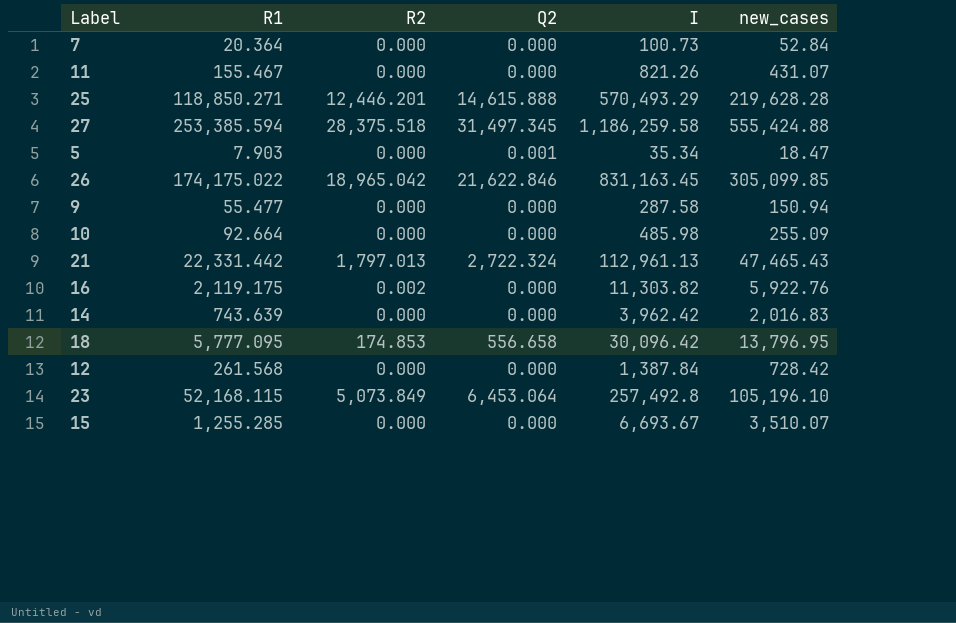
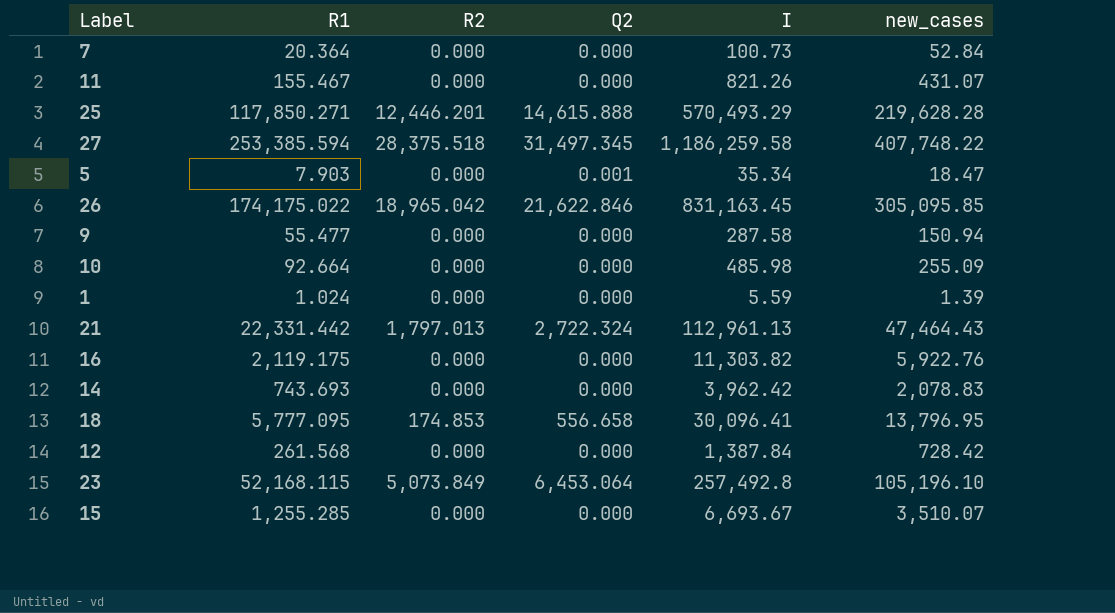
25 | R1: 118,850.271 -> 117,850.271
27 | new_cases: 555,424.88 -> 407,748.22
26 | new_cases: 305,099.85 -> 305,095.85
row 1: none -> 1.024 | 0.000 | 0.000 | 5.59 | 1.39
21 | new_cases: 47,465.43 -> 47,464.43
16 | R2: 0.002 -> 0.000
14 | R1: 743.639 -> 743.693
14 | new_cases: 2,016.83 -> 2,078.83
18 | I: 30,096.42 -> 30,096.41

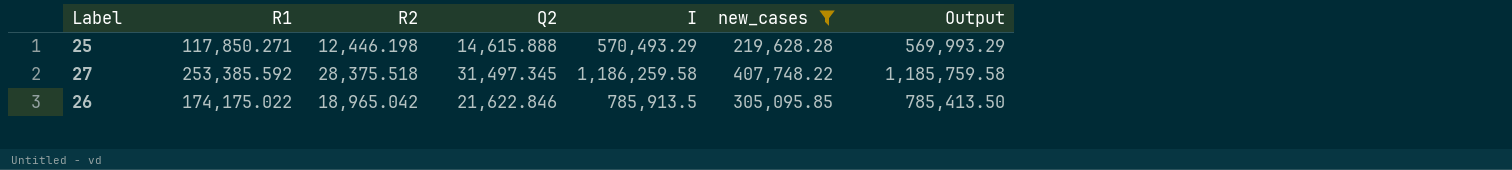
filter: none -> new_cases >= 219,628.28
column Output | formula: none -> [I] - 500
25 | R2: 12,446.201 -> 12,446.198
27 | R1: 253,385.594 -> 253,385.592
26 | I: 831,163.45 -> 785,913.5

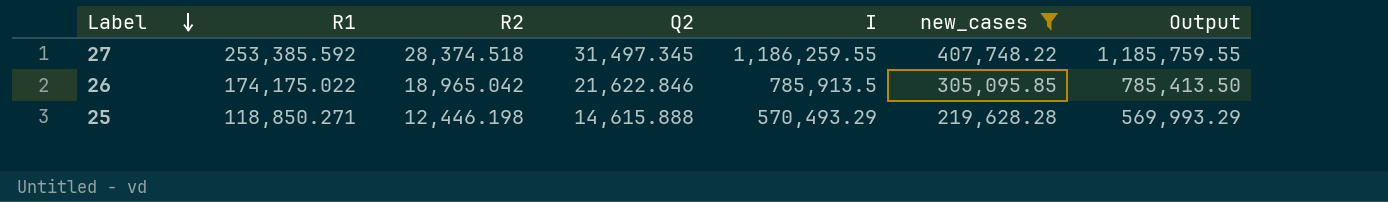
row order: none -> Label descending
27 | R2: 28,375.518 -> 28,374.518
27 | I: 1,186,259.58 -> 1,186,259.55
27 | Output: 1,185,759.58 -> 1,185,759.55
25 | R1: 117,850.271 -> 118,850.271

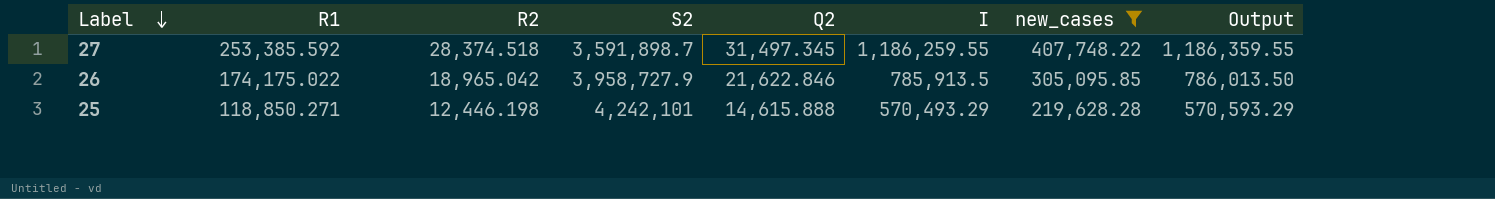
column S2 | position: none -> 4
column Output | formula: [I] - 500 -> [I] + 100

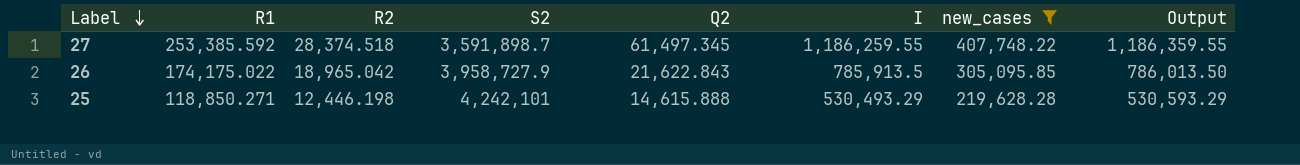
27 | Q2: 31,497.345 -> 61,497.345
26 | Q2: 21,622.846 -> 21,622.843
25 | I: 570,493.29 -> 530,493.29
25 | Output: 570,593.29 -> 530,593.29

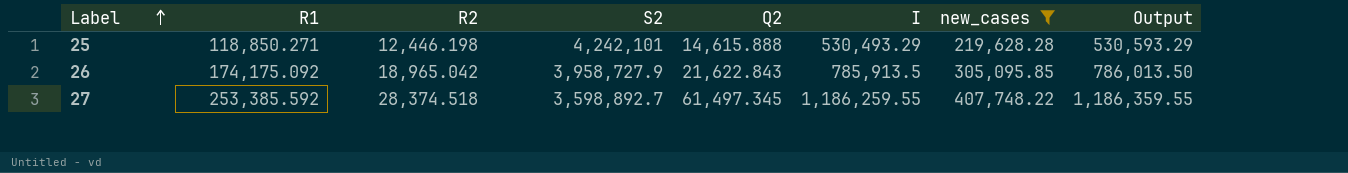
row order: Label descending -> Label ascending
26 | R1: 174,175.022 -> 174,175.092
27 | S2: 3,591,898.7 -> 3,598,892.7

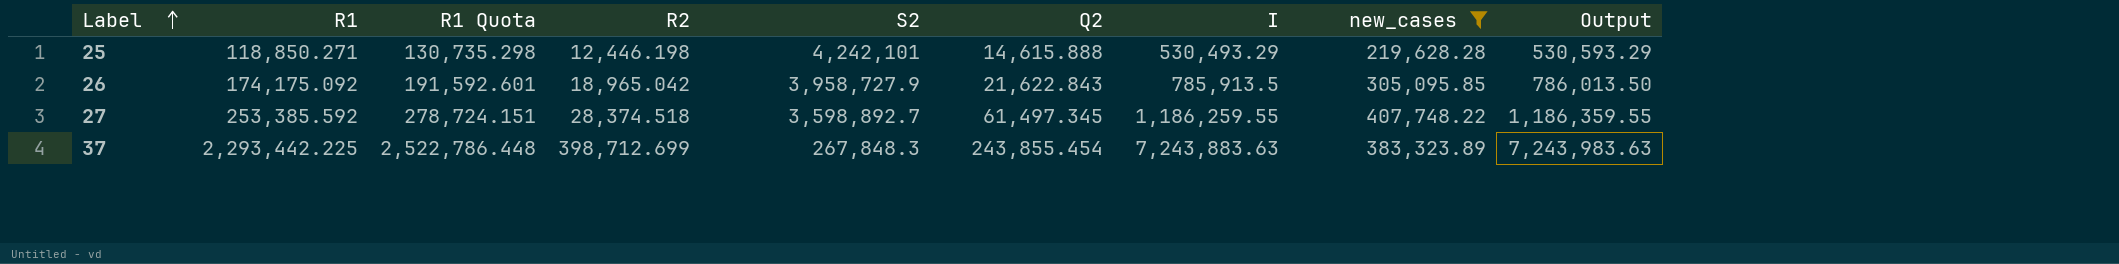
column R1 Quota | formula: none -> [R1] * 1.1
row 37: none -> 2,293,442.225 | 2,522,786.448 | 398,712.699 | 267,848.3 | 243,855.454 | 7,243,883.63 | 383,323.89 | 7,243,983.63

